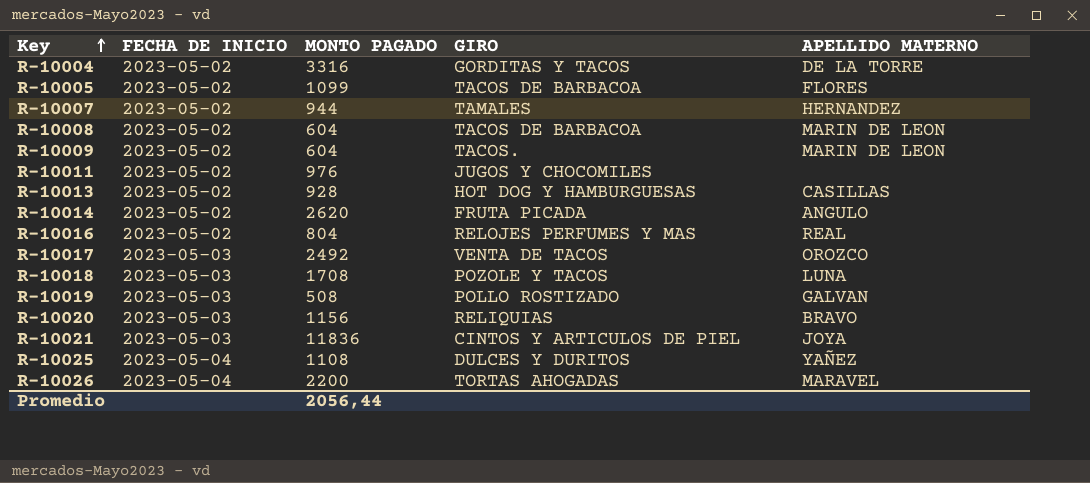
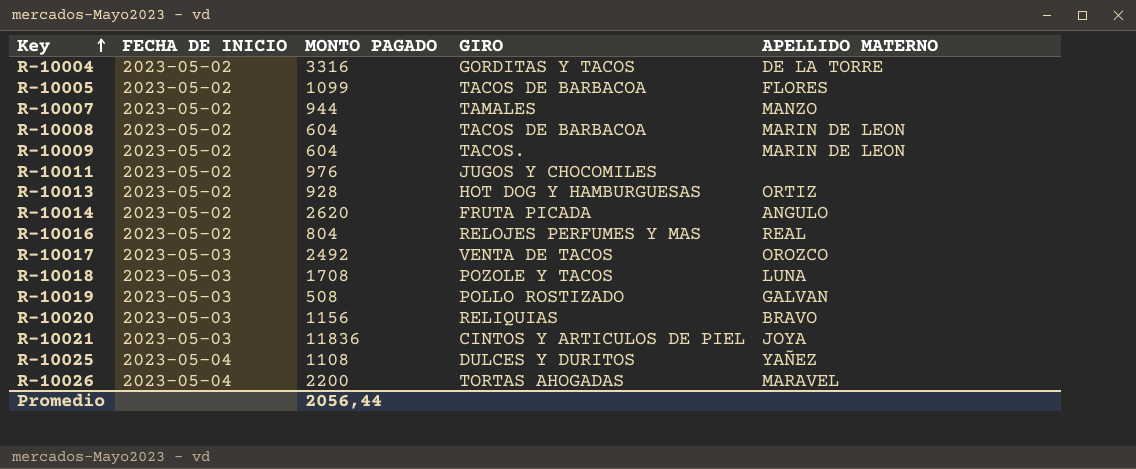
R-10007 | APELLIDO MATERNO: HERNANDEZ -> MANZO
R-10013 | APELLIDO MATERNO: CASILLAS -> ORTIZ

